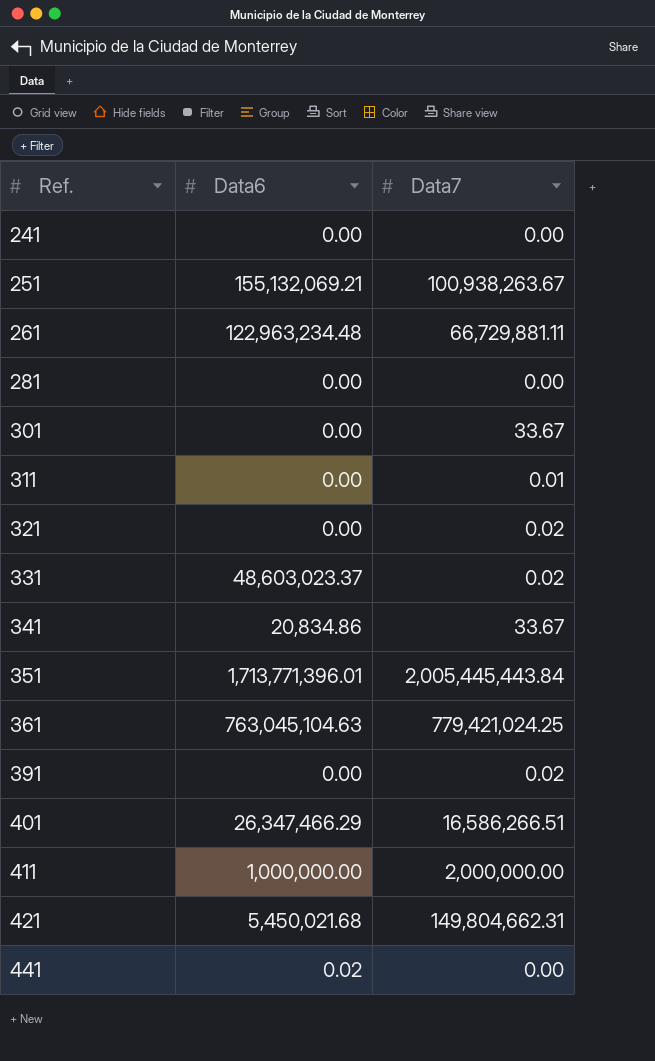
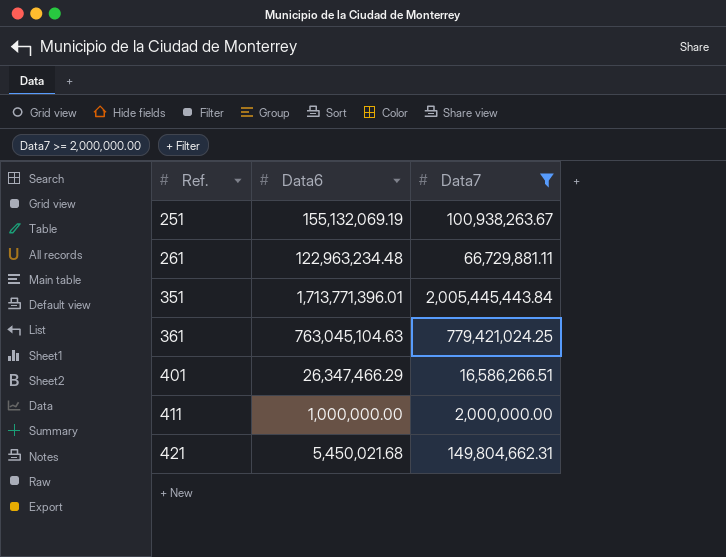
filter: none -> Data7 >= 2,000,000.00
251 | Data6: 155,132,069.21 -> 155,132,069.19

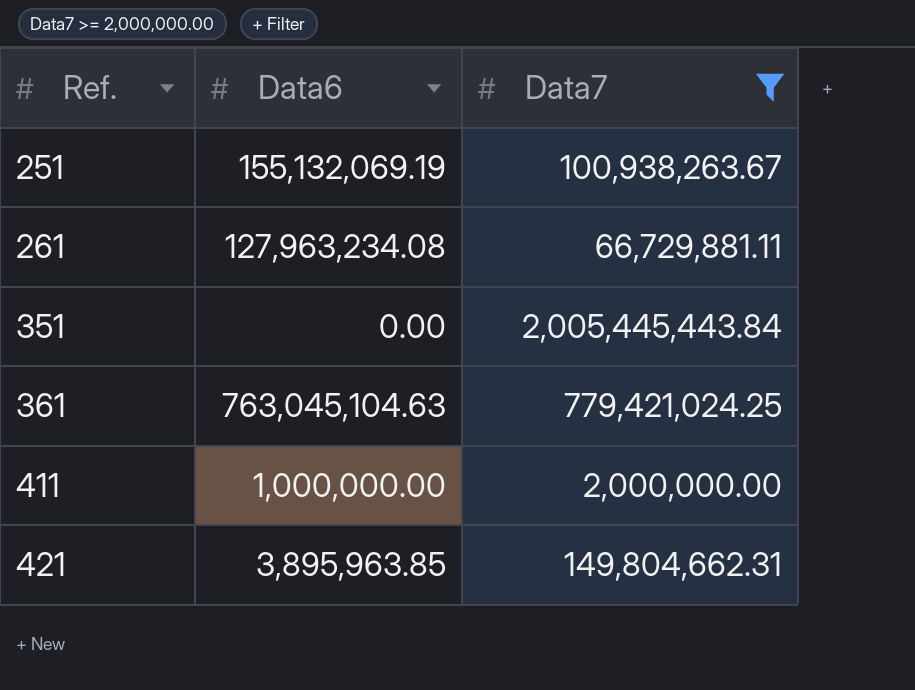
row 401: 26,347,466.29 | 16,586,266.51 -> none
261 | Data6: 122,963,234.48 -> 127,963,234.08
351 | Data6: 1,713,771,396.01 -> 0.00
421 | Data6: 5,450,021.68 -> 3,895,963.85

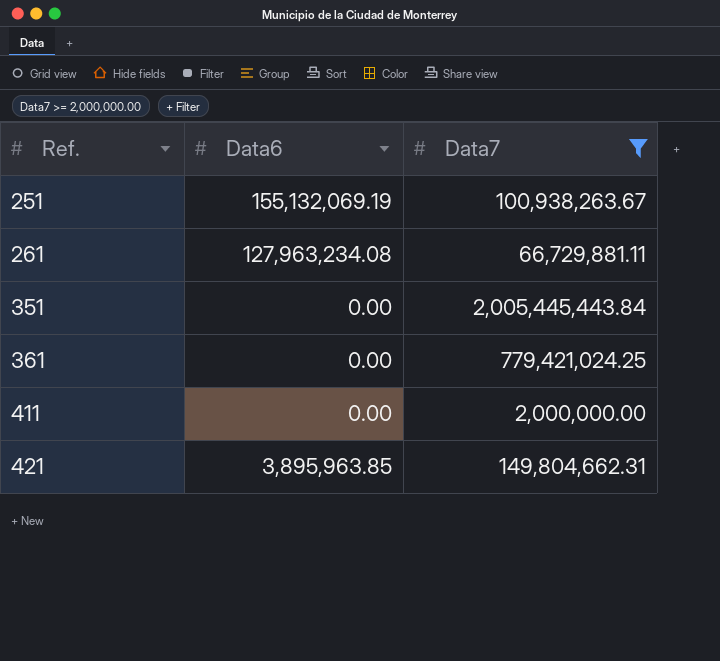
361 | Data6: 763,045,104.63 -> 0.00
411 | Data6: 1,000,000.00 -> 0.00

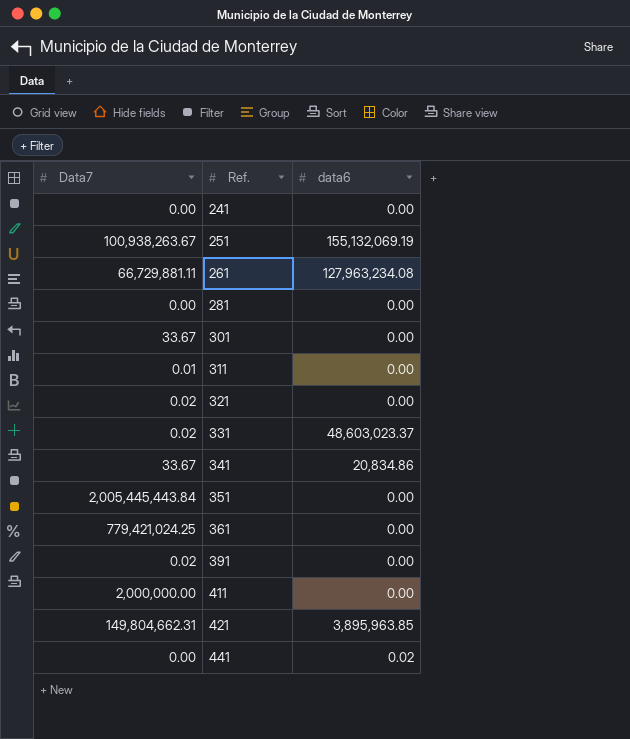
filter: Data7 >= 2,000,000.00 -> none
column Data7 | position: 3 -> 1
column name: Data6 -> data6

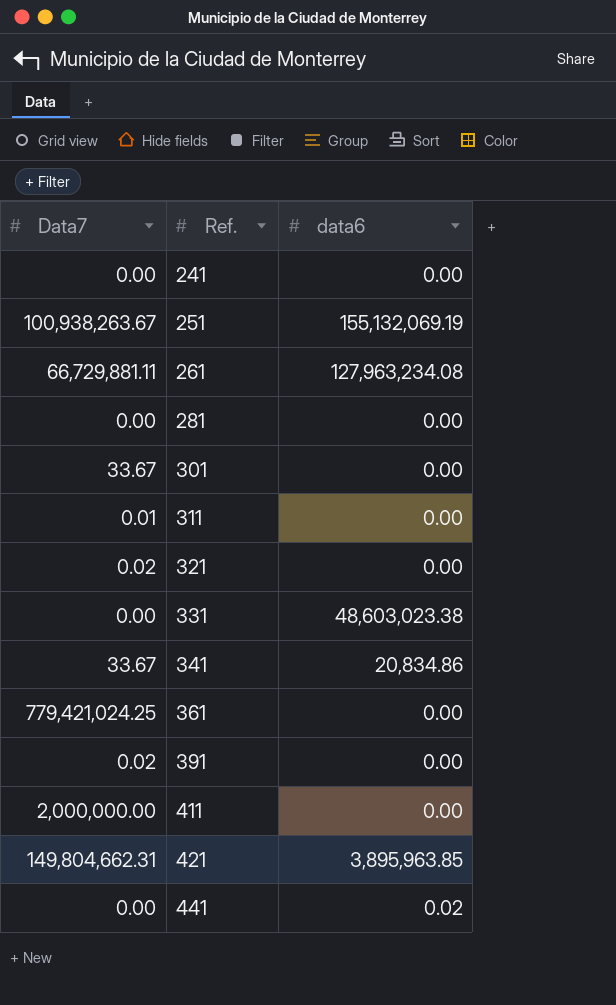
row 351: 2,005,445,443.84 | 0.00 -> none
331 | Data7: 0.02 -> 0.00
331 | data6: 48,603,023.37 -> 48,603,023.38

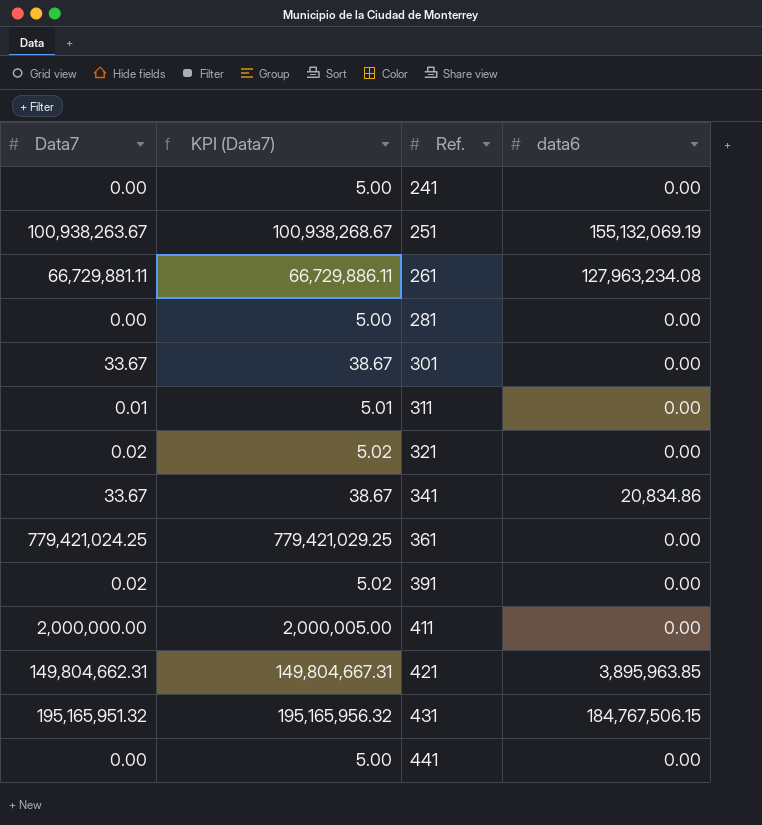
column KPI (Data7) | formula: none -> [Data7] + 5
row 331: 0.00 | 48,603,023.38 -> none
row 431: none -> 195,165,951.32 | 195,165,956.32 | 184,767,506.15
441 | data6: 0.02 -> 0.00

